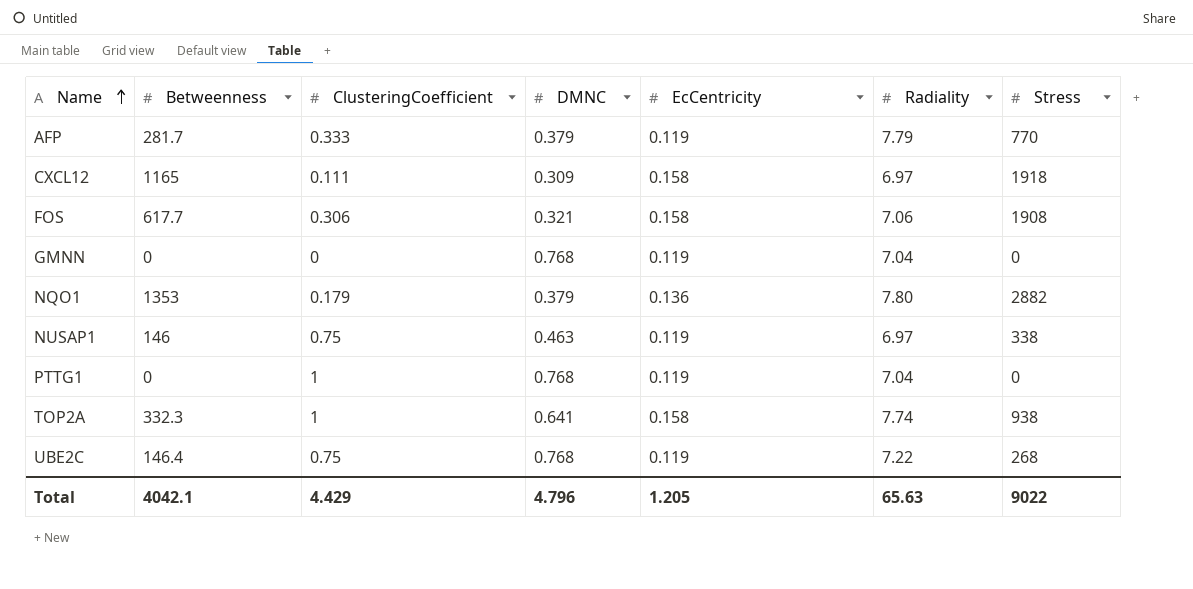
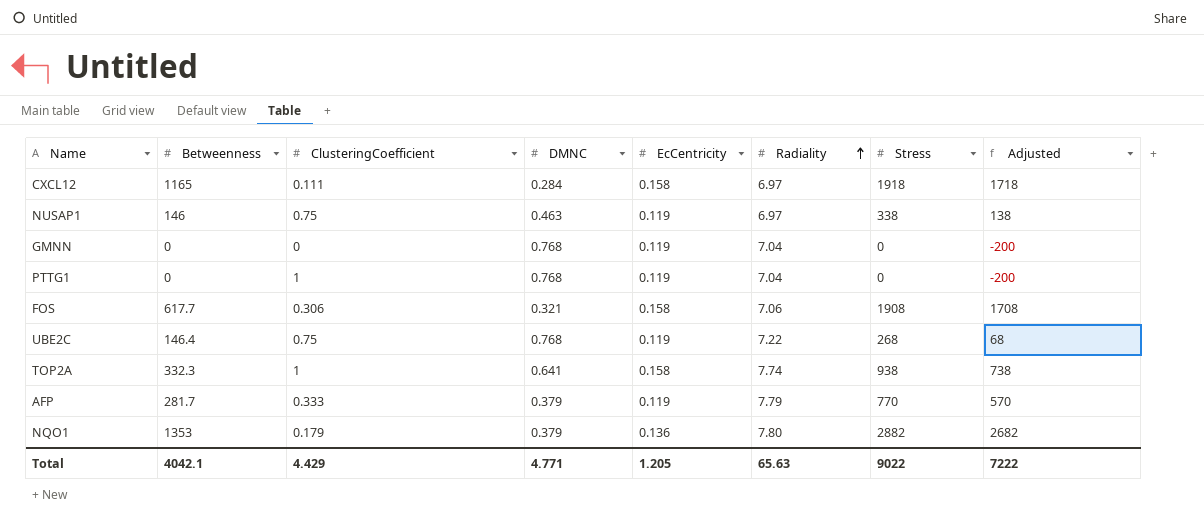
row order: Name ascending -> Radiality ascending
column Adjusted | formula: none -> [Stress] - 200
CXCL12 | DMNC: 0.309 -> 0.284
Total | DMNC: 4.796 -> 4.771

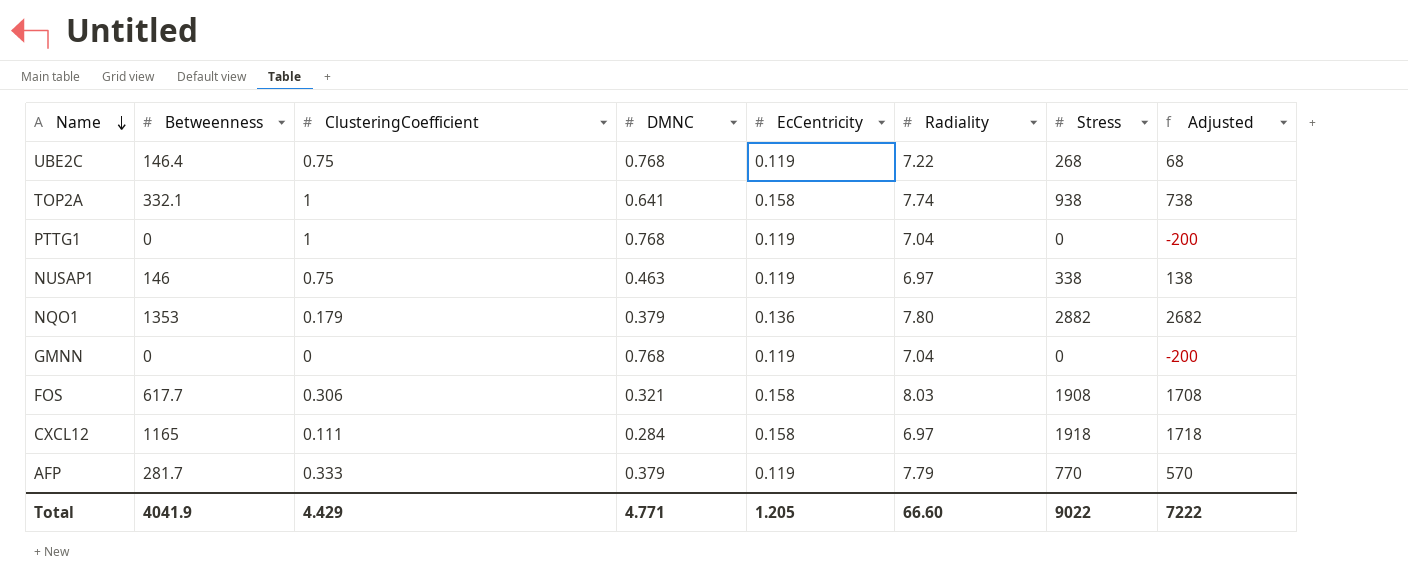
row order: Radiality ascending -> Name descending
TOP2A | Betweenness: 332.3 -> 332.1
FOS | Radiality: 7.06 -> 8.03
Total | Betweenness: 4042.1 -> 4041.9
Total | Radiality: 65.63 -> 66.60

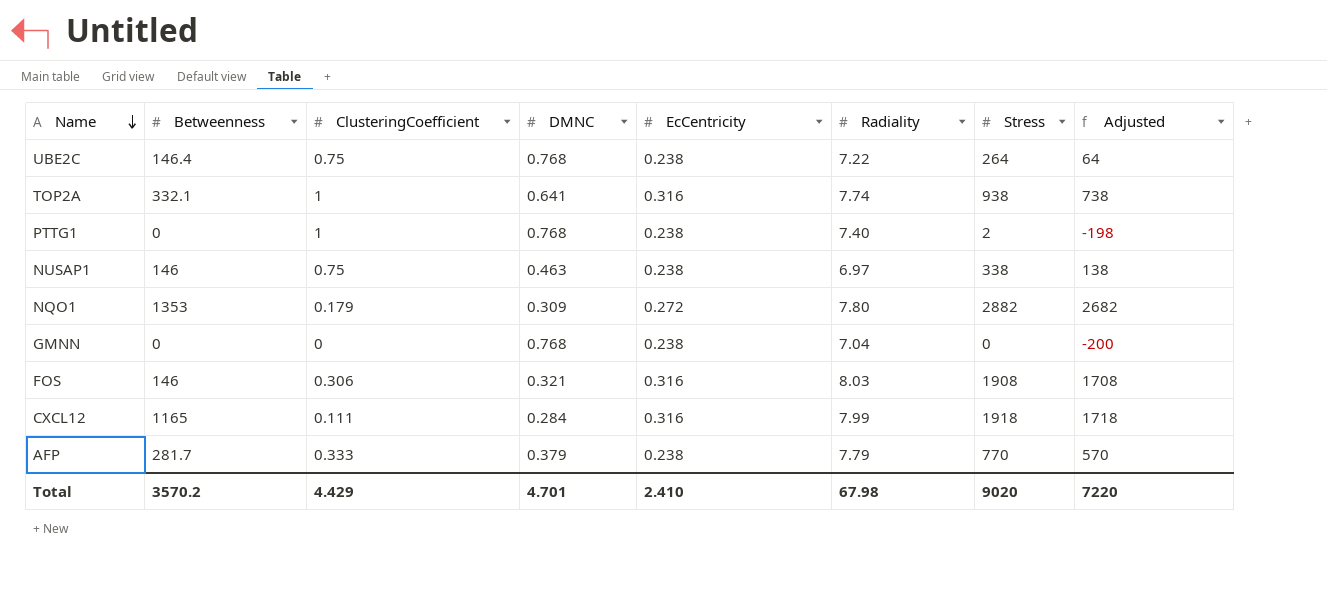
UBE2C | EcCentricity: 0.119 -> 0.238
UBE2C | Stress: 268 -> 264
UBE2C | Adjusted: 68 -> 64
TOP2A | EcCentricity: 0.158 -> 0.316
PTTG1 | EcCentricity: 0.119 -> 0.238
PTTG1 | Radiality: 7.04 -> 7.40
PTTG1 | Stress: 0 -> 2
PTTG1 | Adjusted: -200 -> -198
NUSAP1 | EcCentricity: 0.119 -> 0.238
NQO1 | DMNC: 0.379 -> 0.309
NQO1 | EcCentricity: 0.136 -> 0.272
GMNN | EcCentricity: 0.119 -> 0.238
FOS | Betweenness: 617.7 -> 146
FOS | EcCentricity: 0.158 -> 0.316
CXCL12 | EcCentricity: 0.158 -> 0.316
CXCL12 | Radiality: 6.97 -> 7.99
AFP | EcCentricity: 0.119 -> 0.238
Total | Betweenness: 4041.9 -> 3570.2
Total | DMNC: 4.771 -> 4.701
Total | EcCentricity: 1.205 -> 2.410
Total | Radiality: 66.60 -> 67.98
Total | Stress: 9022 -> 9020
Total | Adjusted: 7222 -> 7220

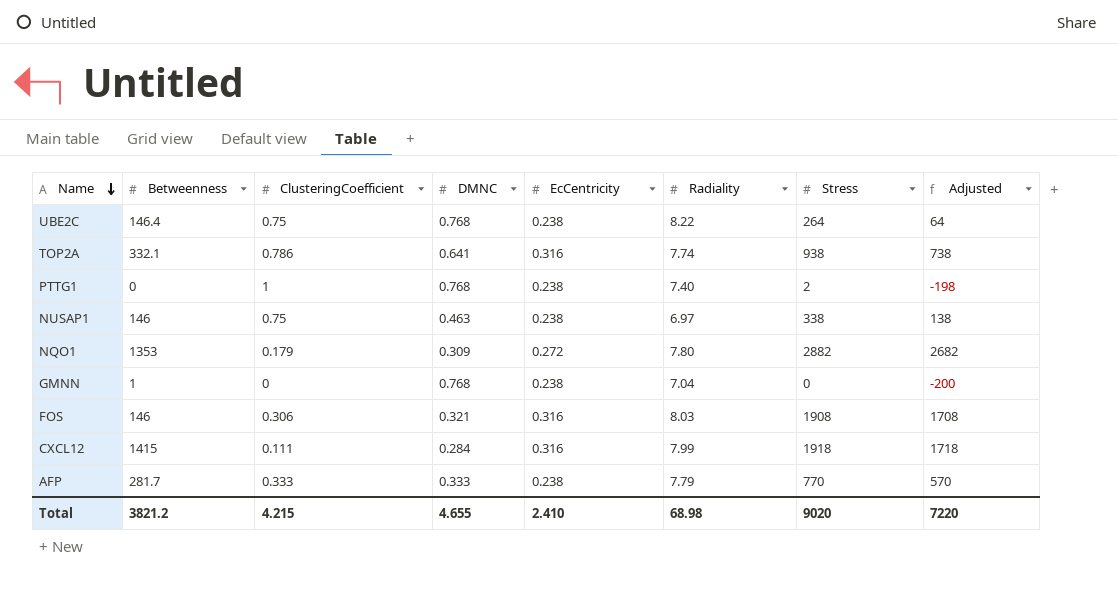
UBE2C | Radiality: 7.22 -> 8.22
TOP2A | ClusteringCoefficient: 1 -> 0.786
GMNN | Betweenness: 0 -> 1
CXCL12 | Betweenness: 1165 -> 1415
AFP | DMNC: 0.379 -> 0.333
Total | Betweenness: 3570.2 -> 3821.2
Total | ClusteringCoefficient: 4.429 -> 4.215
Total | DMNC: 4.701 -> 4.655
Total | Radiality: 67.98 -> 68.98

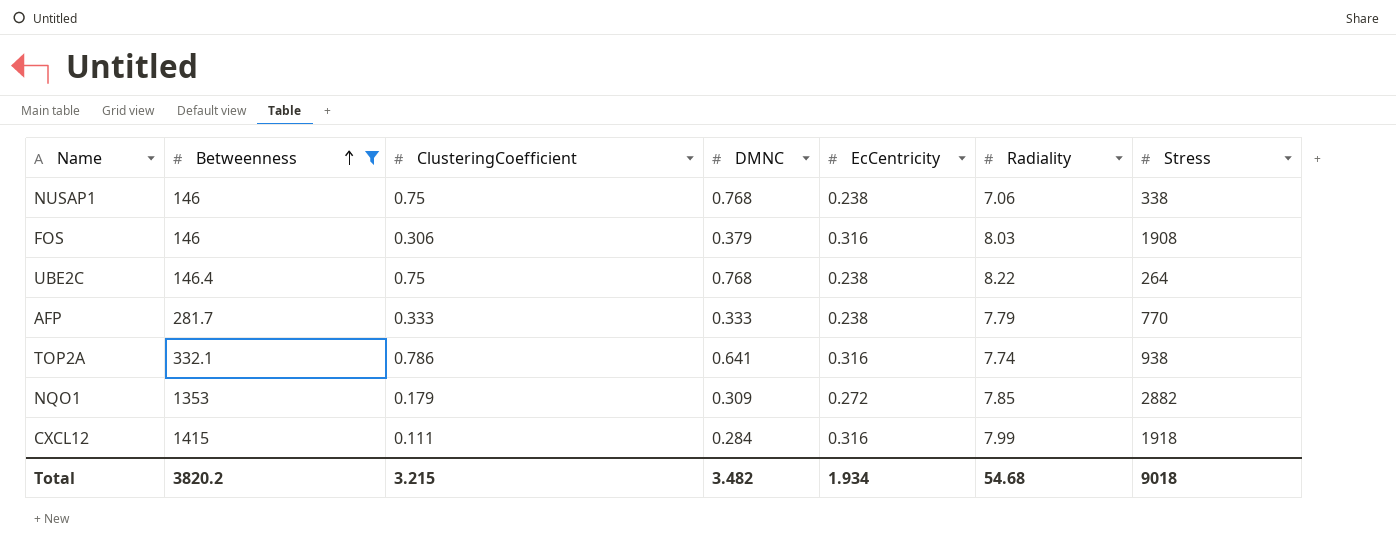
filter: none -> Betweenness >= 146
row order: Name descending -> Betweenness ascending
column Adjusted | formula: [Stress] - 200 -> none
NUSAP1 | DMNC: 0.463 -> 0.768
NUSAP1 | Radiality: 6.97 -> 7.06
FOS | DMNC: 0.321 -> 0.379
NQO1 | Radiality: 7.80 -> 7.85
Total | Betweenness: 3821.2 -> 3820.2
Total | ClusteringCoefficient: 4.215 -> 3.215
Total | DMNC: 4.655 -> 3.482
Total | EcCentricity: 2.410 -> 1.934
Total | Radiality: 68.98 -> 54.68
Total | Stress: 9020 -> 9018

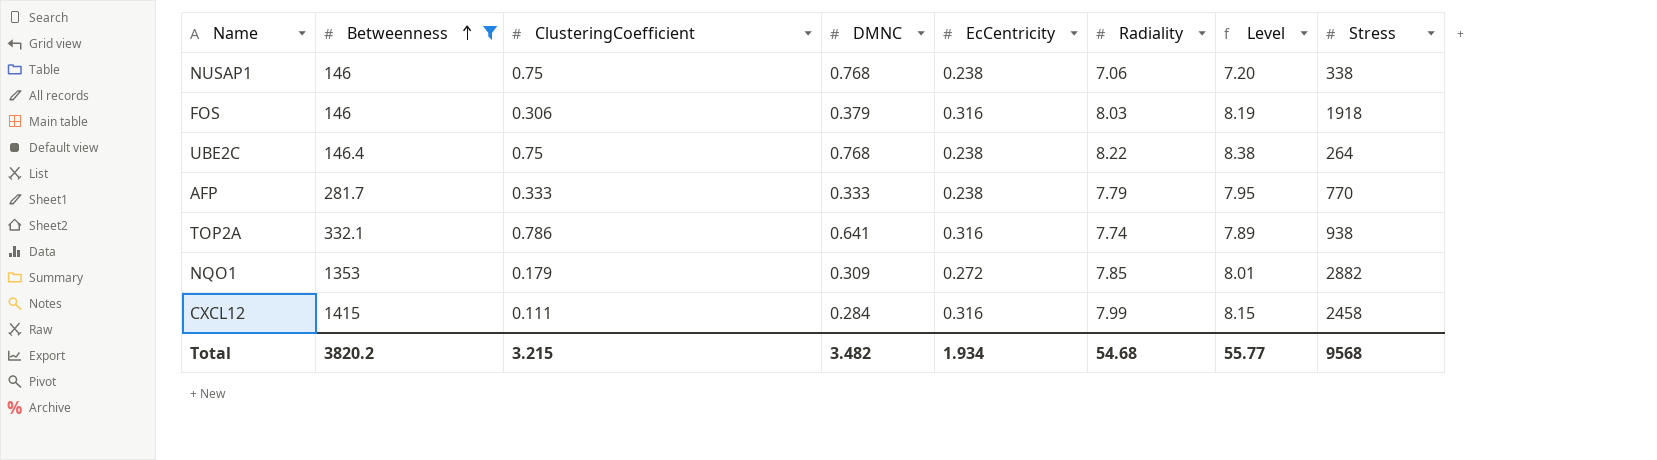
column Level | formula: none -> [Radiality] * 1.02
FOS | Stress: 1908 -> 1918
CXCL12 | Stress: 1918 -> 2458
Total | Stress: 9018 -> 9568

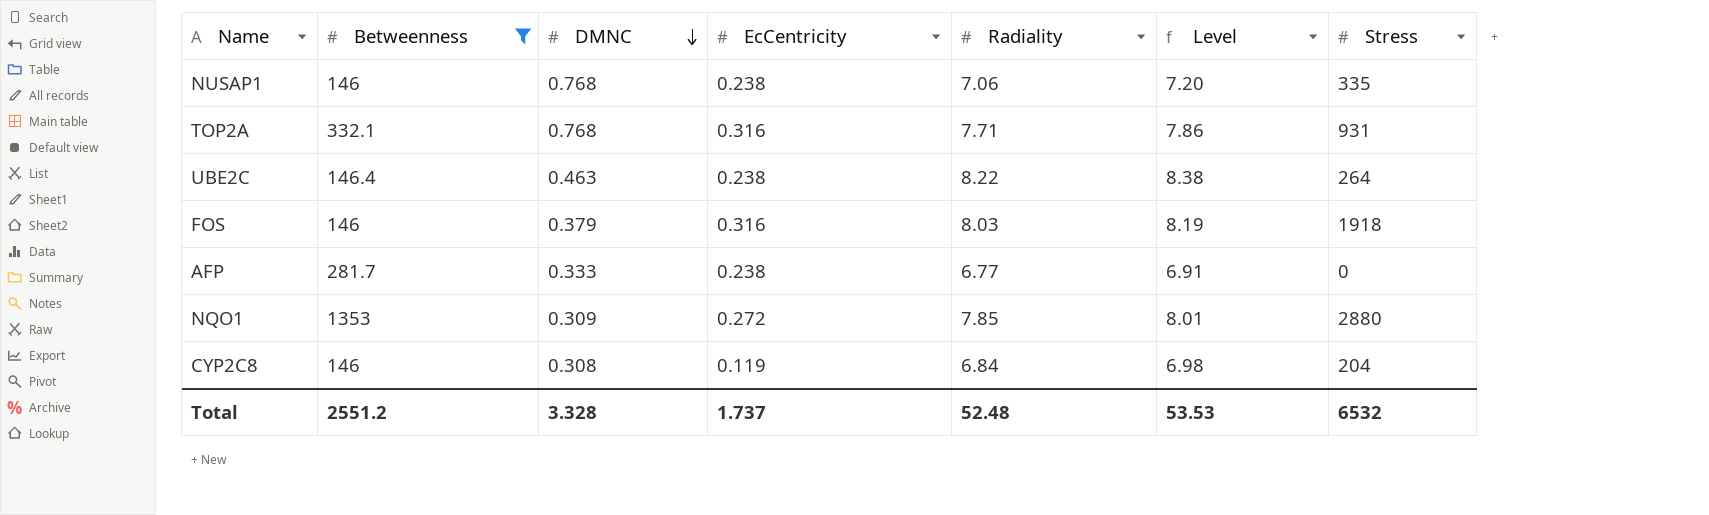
row order: Betweenness ascending -> DMNC descending
column ClusteringCoefficient | position: 3 -> none
row CXCL12: 1415 | 0.111 | 0.284 | 0.316 | 7.99 | 8.15 | 2458 -> none
NUSAP1 | Stress: 338 -> 335
TOP2A | DMNC: 0.641 -> 0.768
TOP2A | Radiality: 7.74 -> 7.71
TOP2A | Level: 7.89 -> 7.86
TOP2A | Stress: 938 -> 931
UBE2C | DMNC: 0.768 -> 0.463
AFP | Radiality: 7.79 -> 6.77
AFP | Level: 7.95 -> 6.91
AFP | Stress: 770 -> 0
NQO1 | Stress: 2882 -> 2880
row CYP2C8: none -> 146 | 0.308 | 0.119 | 6.84 | 6.98 | 204
Total | Betweenness: 3820.2 -> 2551.2
Total | DMNC: 3.482 -> 3.328
Total | EcCentricity: 1.934 -> 1.737
Total | Radiality: 54.68 -> 52.48
Total | Level: 55.77 -> 53.53
Total | Stress: 9568 -> 6532

